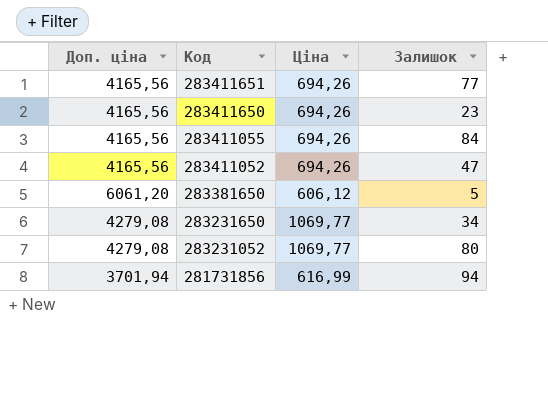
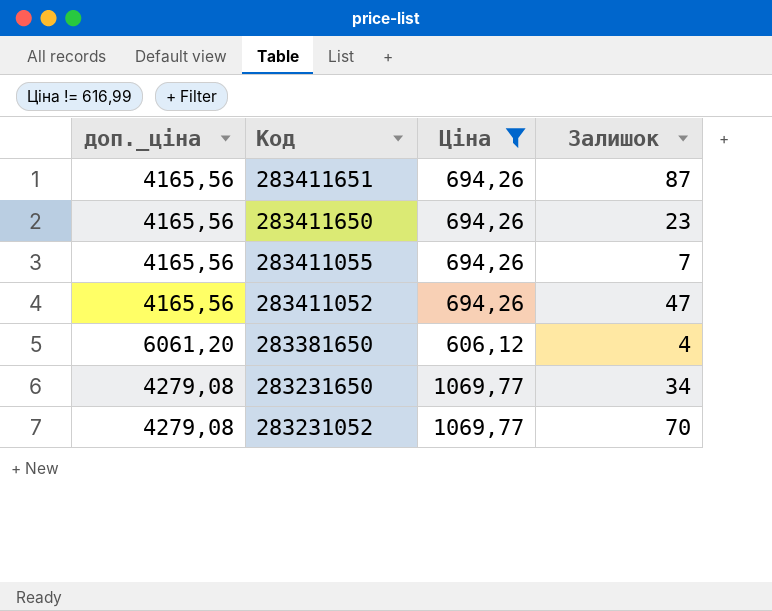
filter: none -> Ціна != 616,99
column name: Доп. ціна -> доп._ціна
283411651 | Залишок: 77 -> 87
283411055 | Залишок: 84 -> 7
283381650 | Залишок: 5 -> 4
283231052 | Залишок: 80 -> 70

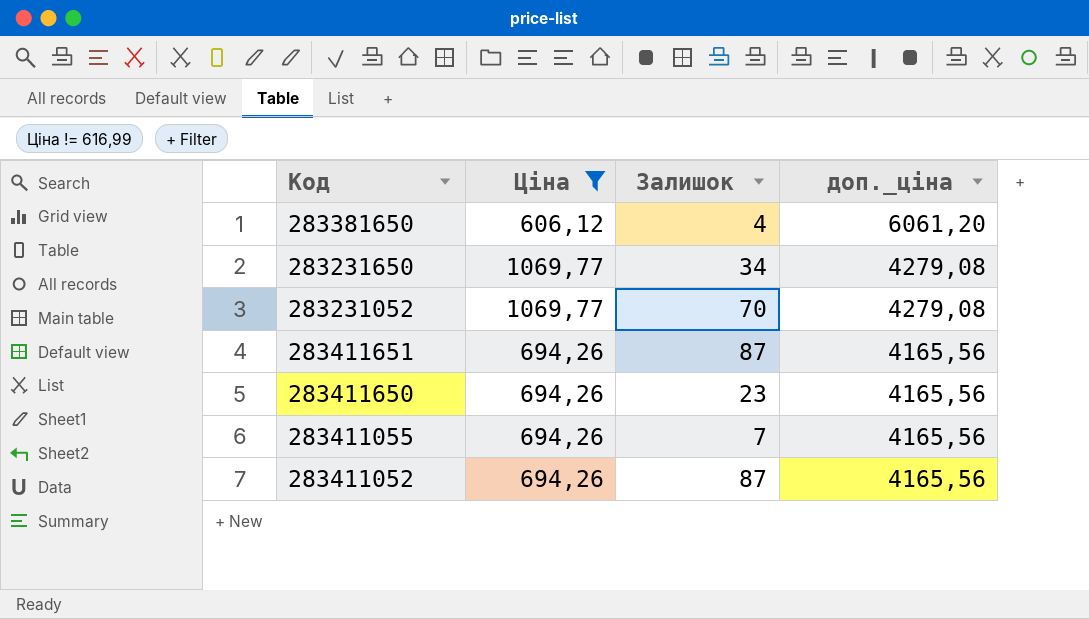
row order: Код descending -> доп._ціна descending
column доп._ціна | position: 1 -> 4
283411052 | Залишок: 47 -> 87

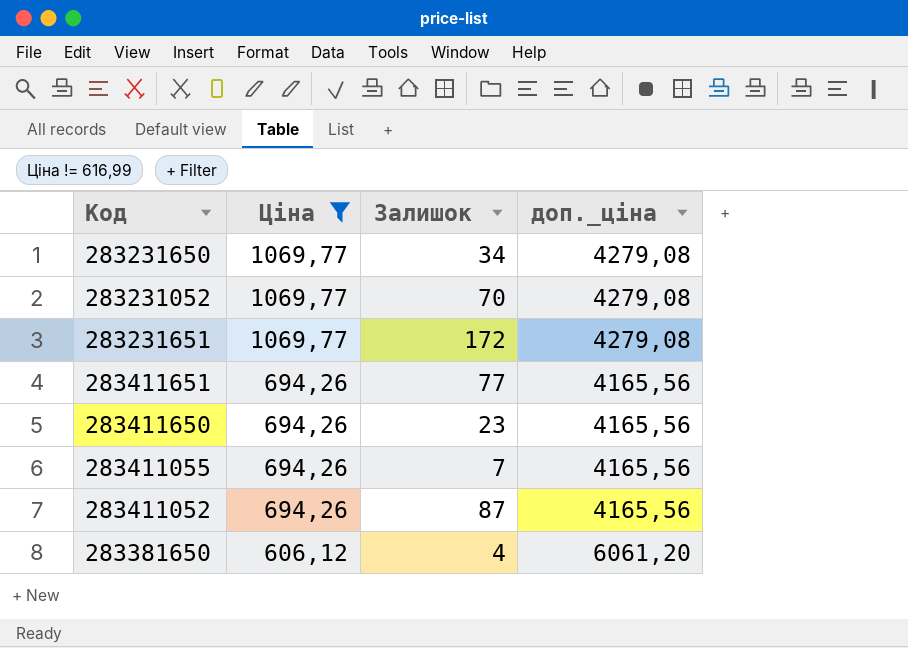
row order: доп._ціна descending -> Ціна descending
row 283231651: none -> 1069,77 | 172 | 4279,08
283411651 | Залишок: 87 -> 77

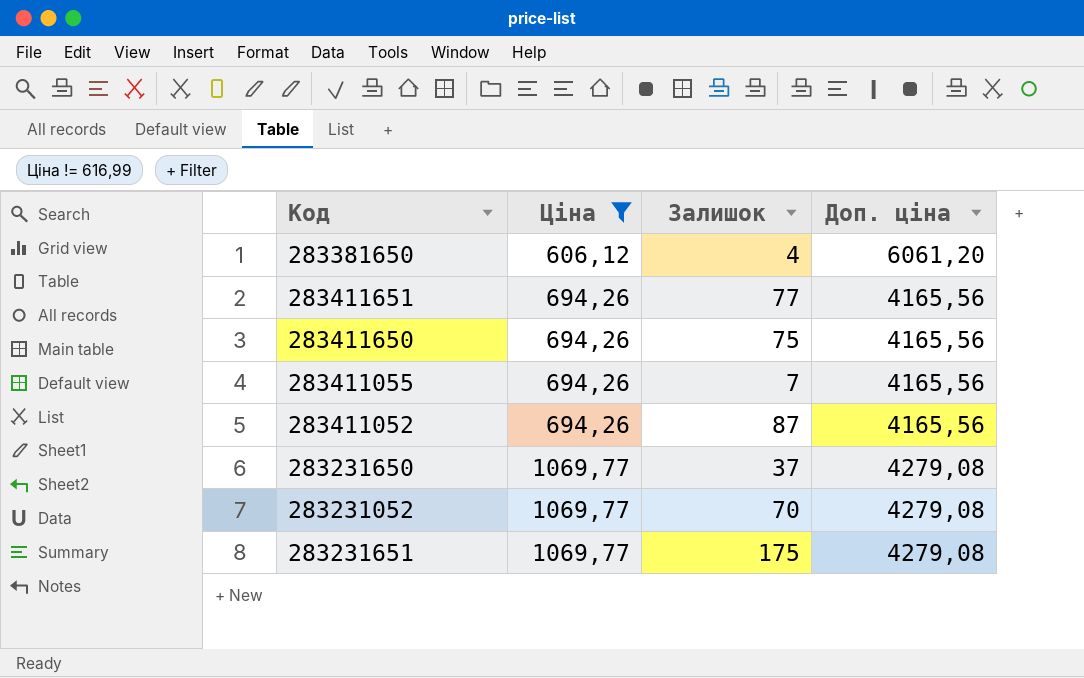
row order: Ціна descending -> Ціна ascending
column name: доп._ціна -> Доп. ціна
283411650 | Залишок: 23 -> 75
283231650 | Залишок: 34 -> 37
283231651 | Залишок: 172 -> 175

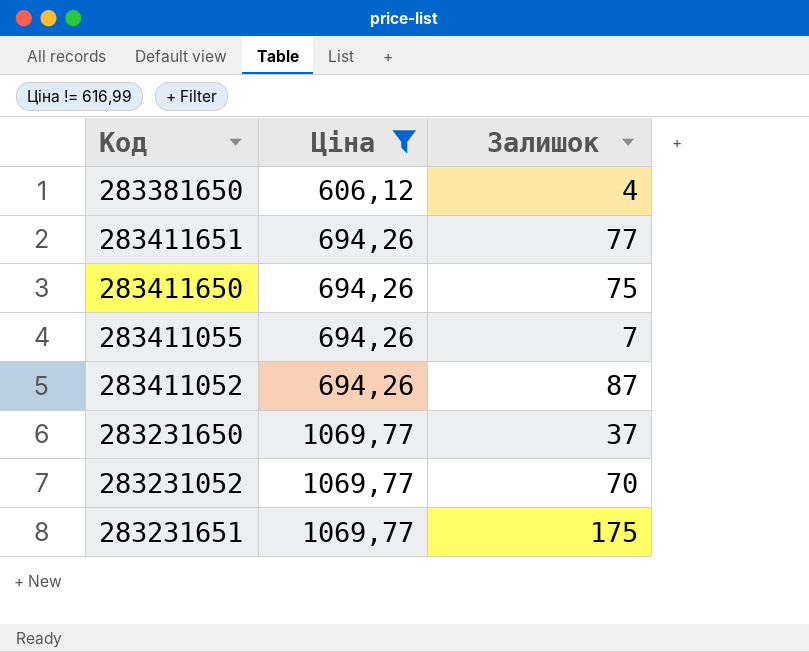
column Доп. ціна | position: 4 -> none

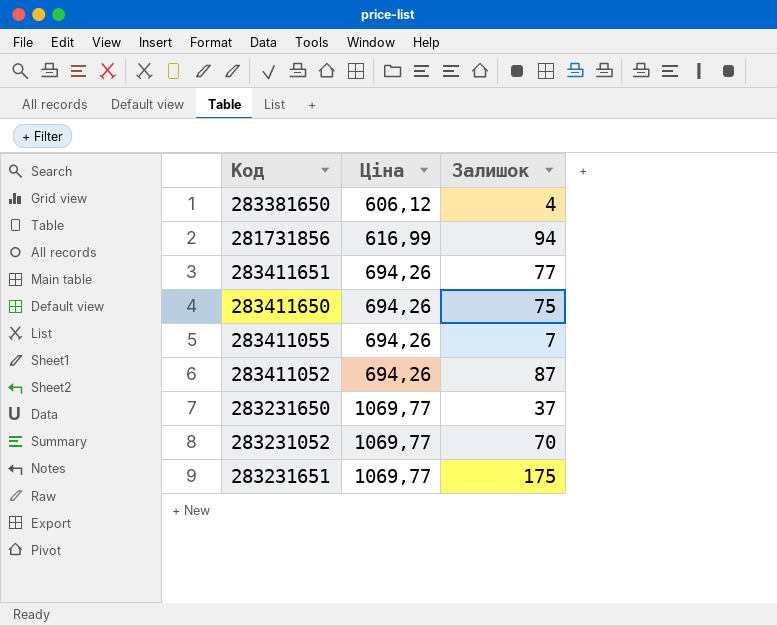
filter: Ціна != 616,99 -> none

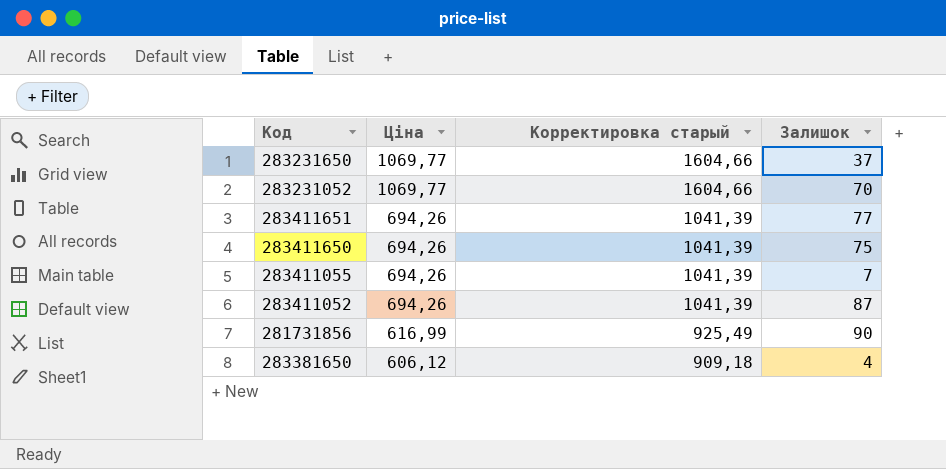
row order: Ціна ascending -> Ціна descending
column Корректировка старый | formula: none -> [Ціна] * 1,5
row 283231651: 1069,77 | 175 -> none
281731856 | Залишок: 94 -> 90

